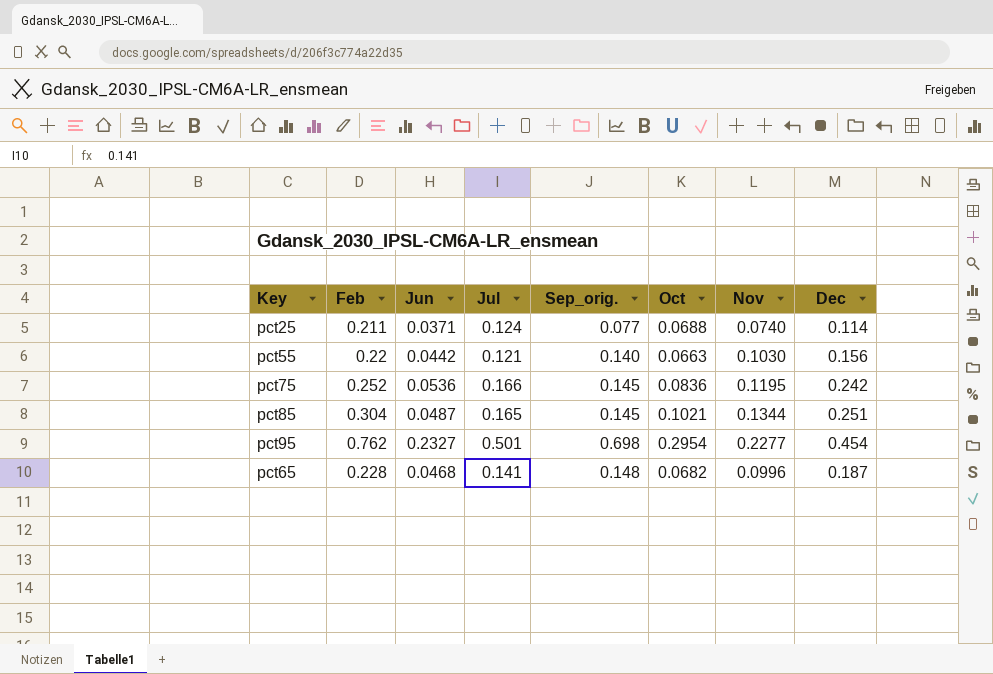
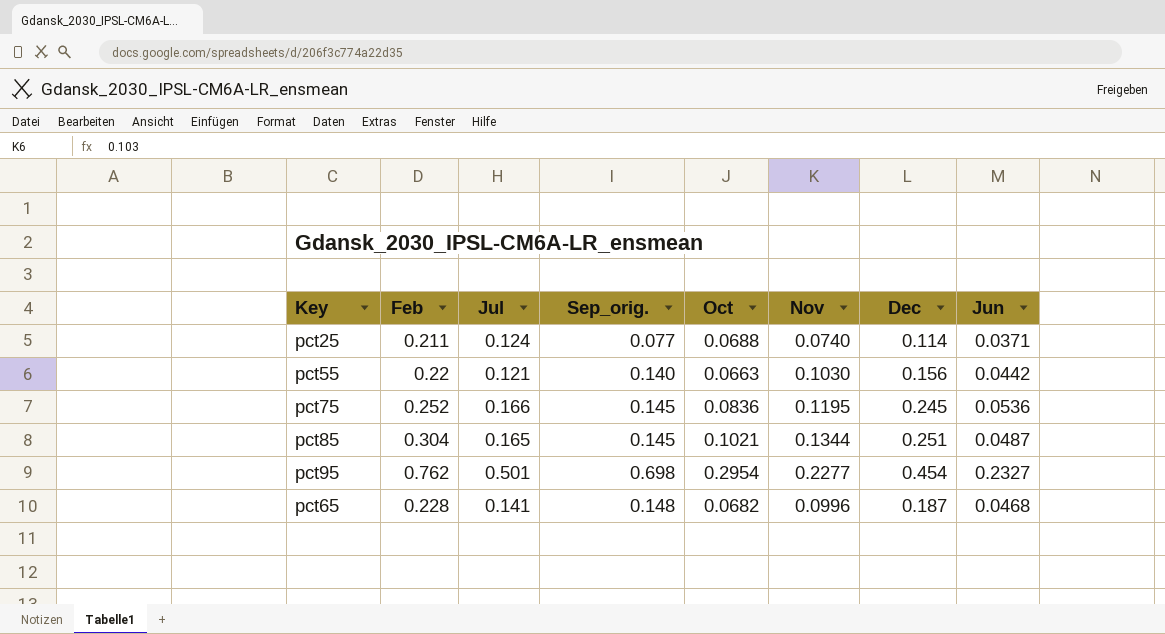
column Jun | position: 3 -> 8
pct75 | Dec: 0.242 -> 0.245

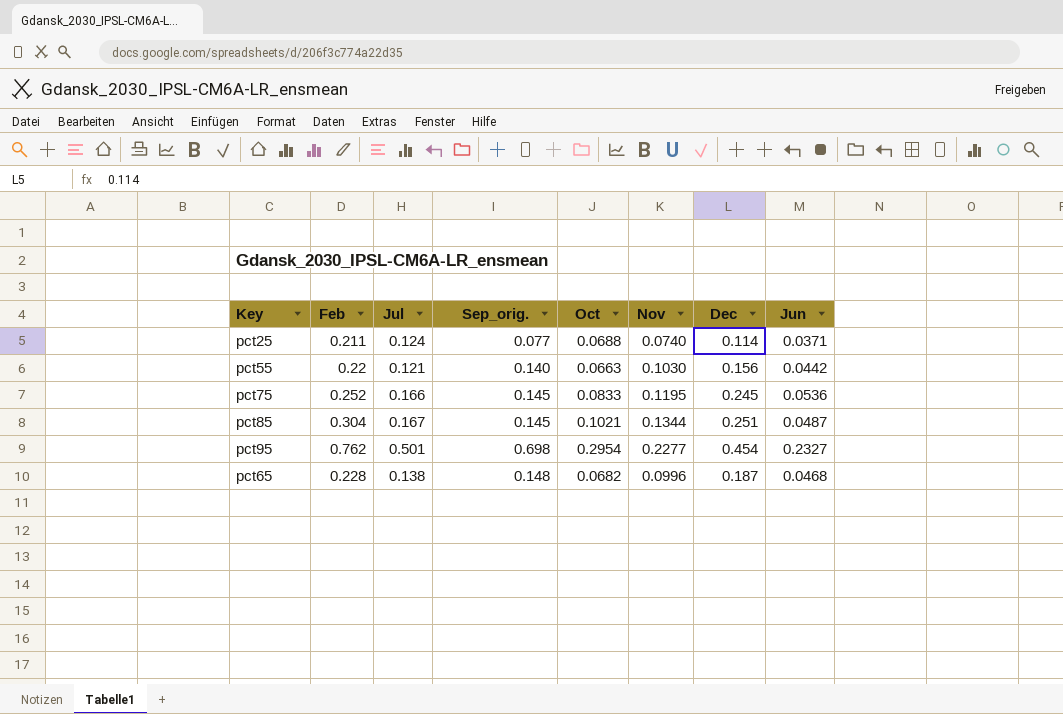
pct75 | Oct: 0.0836 -> 0.0833
pct85 | Jul: 0.165 -> 0.167
pct65 | Jul: 0.141 -> 0.138

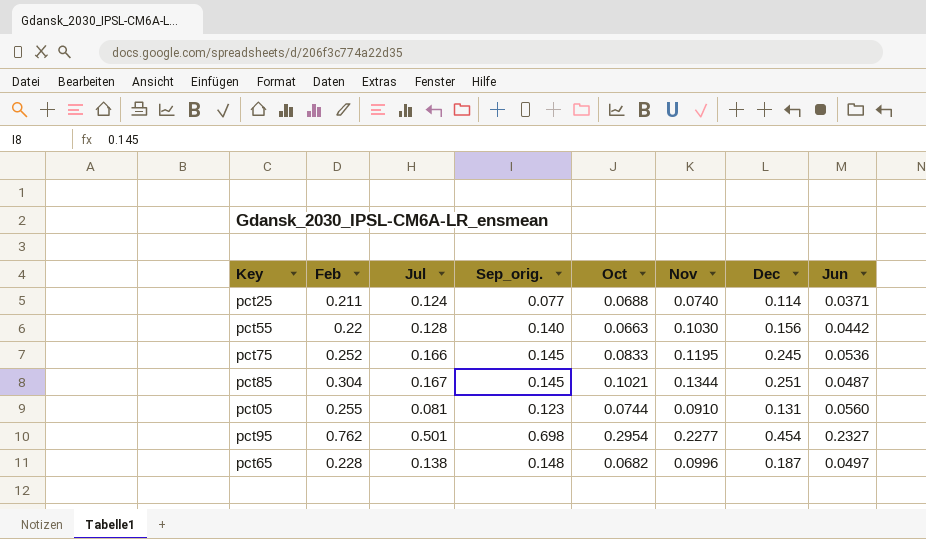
pct55 | Jul: 0.121 -> 0.128
row pct05: none -> 0.255 | 0.081 | 0.123 | 0.0744 | 0.0910 | 0.131 | 0.0560
pct65 | Jun: 0.0468 -> 0.0497

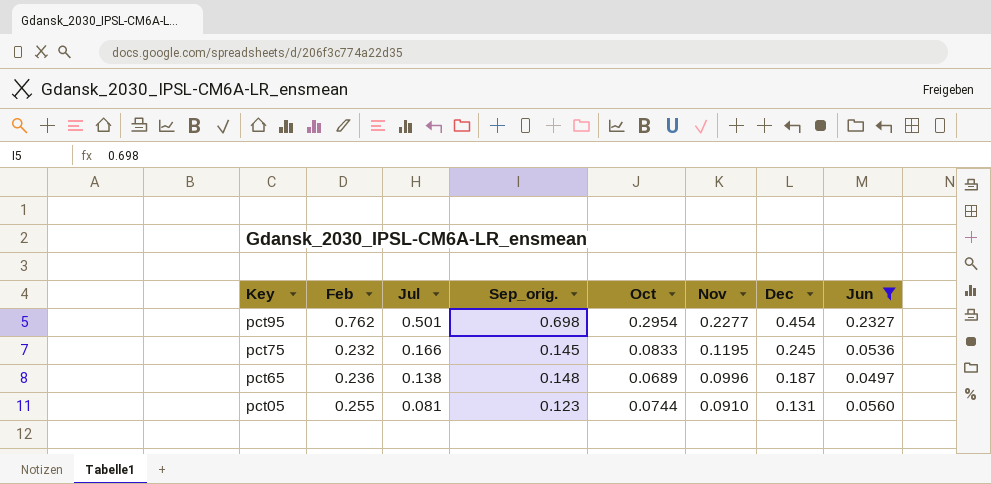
filter: none -> Jun >= 0.0497
row order: none -> Key descending
pct75 | Feb: 0.252 -> 0.232
pct65 | Feb: 0.228 -> 0.236
pct65 | Oct: 0.0682 -> 0.0689

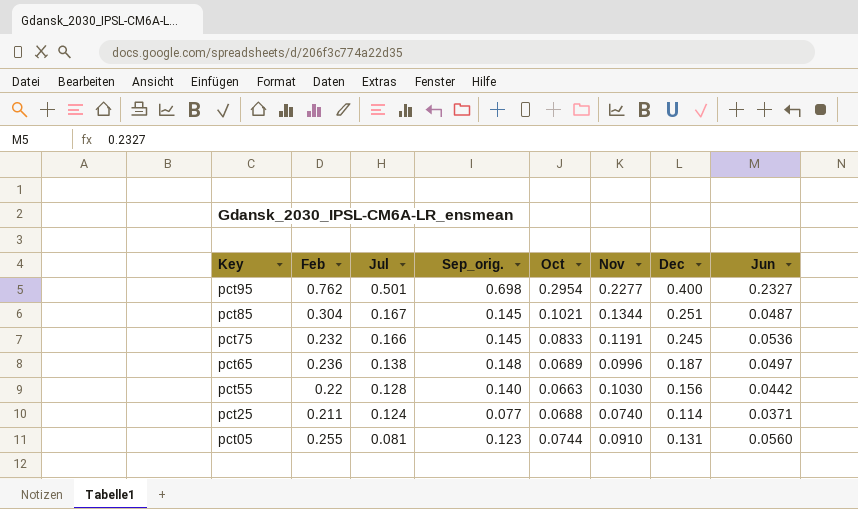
filter: Jun >= 0.0497 -> none
pct95 | Dec: 0.454 -> 0.400
pct75 | Nov: 0.1195 -> 0.1191

